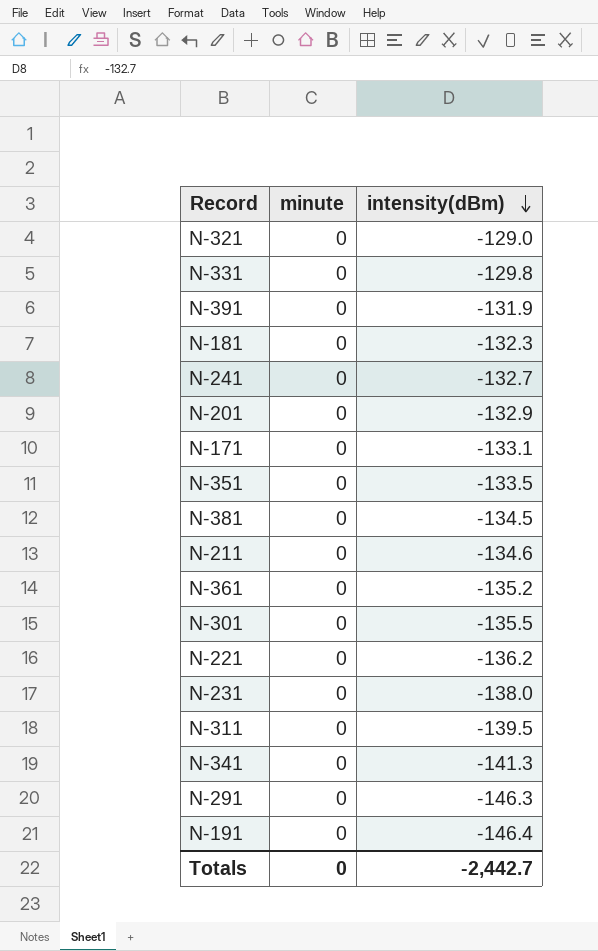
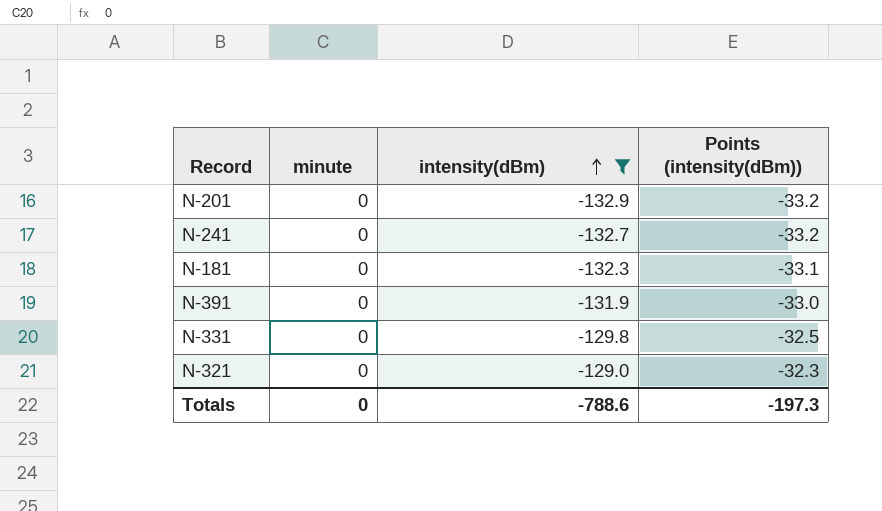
filter: none -> intensity(dBm) >= -132.9
row order: intensity(dBm) descending -> intensity(dBm) ascending
column Points (intensity(dBm)) | formula: none -> [intensity(dBm)] * 0.25
Totals | intensity(dBm): -2,442.7 -> -788.6

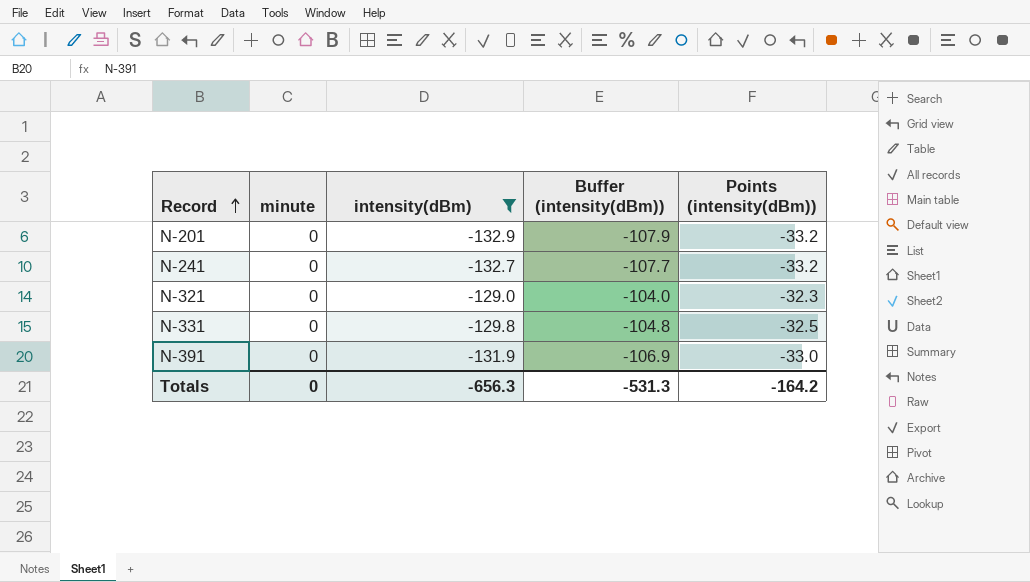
row order: intensity(dBm) ascending -> Record ascending
column Buffer (intensity(dBm)) | formula: none -> [intensity(dBm)] + 25
row N-181: 0 | -132.3 | -33.1 -> none
Totals | intensity(dBm): -788.6 -> -656.3
Totals | Points (intensity(dBm)): -197.3 -> -164.2

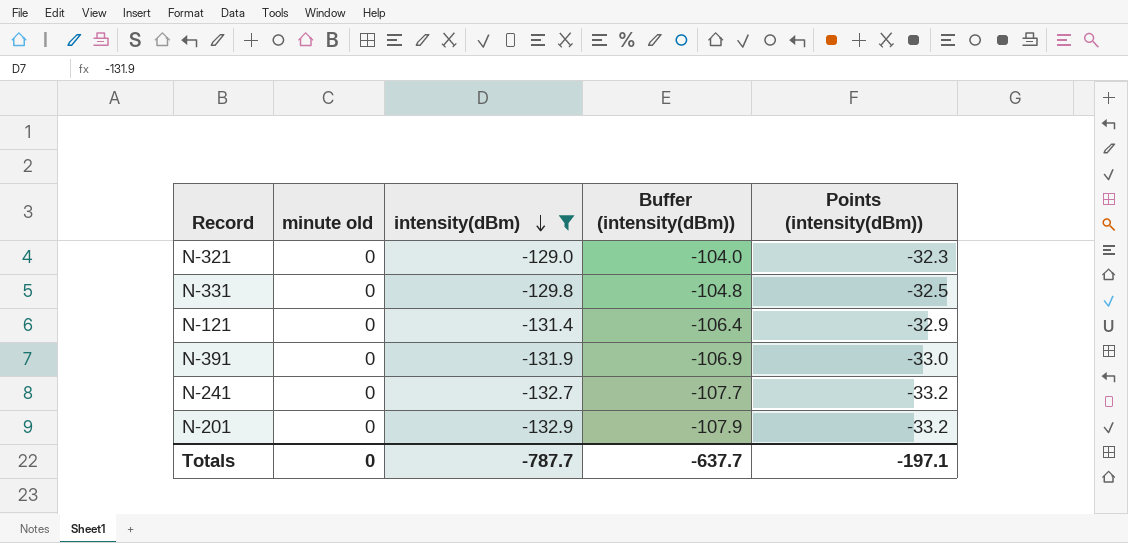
row order: Record ascending -> intensity(dBm) descending
column name: minute -> minute old
row N-121: none -> 0 | -131.4 | -106.4 | -32.9
Totals | intensity(dBm): -656.3 -> -787.7
Totals | Buffer (intensity(dBm)): -531.3 -> -637.7
Totals | Points (intensity(dBm)): -164.2 -> -197.1

